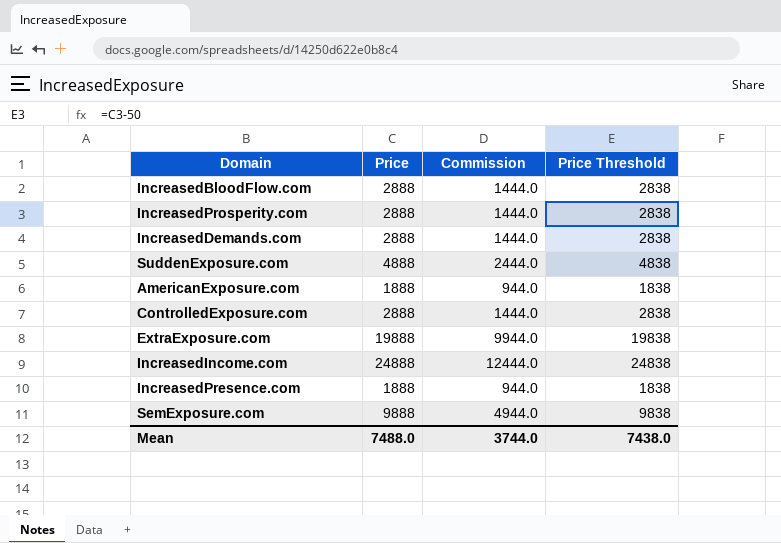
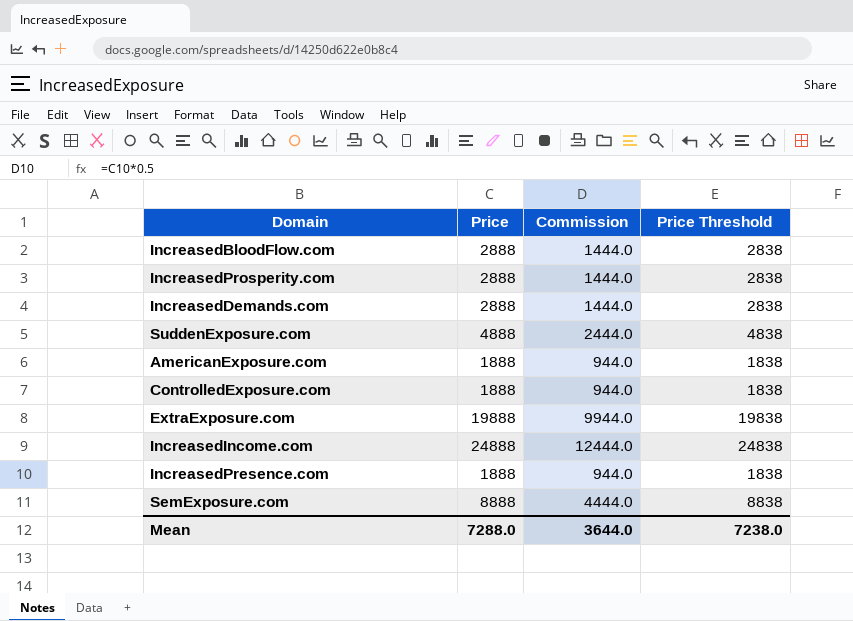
ControlledExposure.com | Price: 2888 -> 1888
ControlledExposure.com | Commission: 1444.0 -> 944.0
ControlledExposure.com | Price Threshold: 2838 -> 1838
SemExposure.com | Price: 9888 -> 8888
SemExposure.com | Commission: 4944.0 -> 4444.0
SemExposure.com | Price Threshold: 9838 -> 8838
Mean | Price: 7488.0 -> 7288.0
Mean | Commission: 3744.0 -> 3644.0
Mean | Price Threshold: 7438.0 -> 7238.0

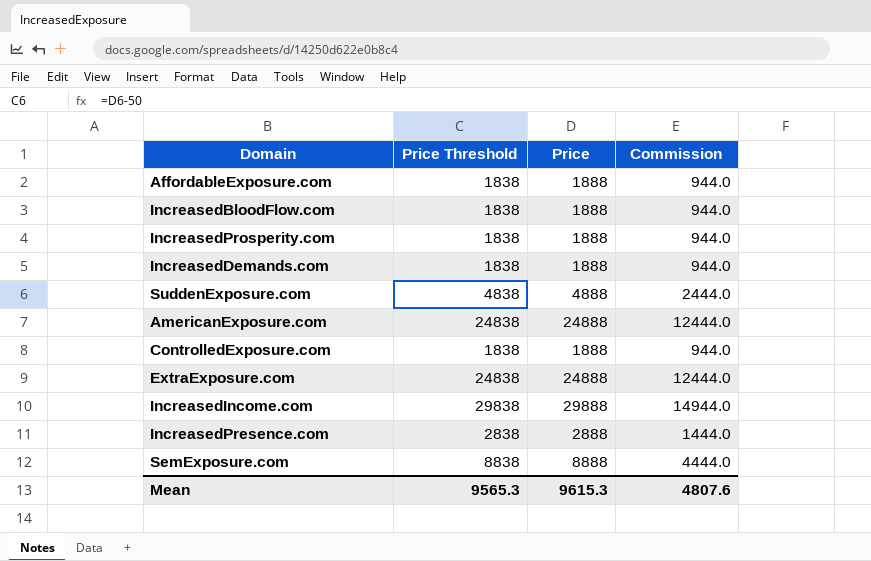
column Price Threshold | position: 4 -> 2
row AffordableExposure.com: none -> 1838 | 1888 | 944.0
IncreasedBloodFlow.com | Price Threshold: 2838 -> 1838
IncreasedBloodFlow.com | Price: 2888 -> 1888
IncreasedBloodFlow.com | Commission: 1444.0 -> 944.0
IncreasedProsperity.com | Price Threshold: 2838 -> 1838
IncreasedProsperity.com | Price: 2888 -> 1888
IncreasedProsperity.com | Commission: 1444.0 -> 944.0
IncreasedDemands.com | Price Threshold: 2838 -> 1838
IncreasedDemands.com | Price: 2888 -> 1888
IncreasedDemands.com | Commission: 1444.0 -> 944.0
AmericanExposure.com | Price Threshold: 1838 -> 24838
AmericanExposure.com | Price: 1888 -> 24888
AmericanExposure.com | Commission: 944.0 -> 12444.0
ExtraExposure.com | Price Threshold: 19838 -> 24838
ExtraExposure.com | Price: 19888 -> 24888
ExtraExposure.com | Commission: 9944.0 -> 12444.0
IncreasedIncome.com | Price Threshold: 24838 -> 29838
IncreasedIncome.com | Price: 24888 -> 29888
IncreasedIncome.com | Commission: 12444.0 -> 14944.0
IncreasedPresence.com | Price Threshold: 1838 -> 2838
IncreasedPresence.com | Price: 1888 -> 2888
IncreasedPresence.com | Commission: 944.0 -> 1444.0
Mean | Price Threshold: 7238.0 -> 9565.3
Mean | Price: 7288.0 -> 9615.3
Mean | Commission: 3644.0 -> 4807.6

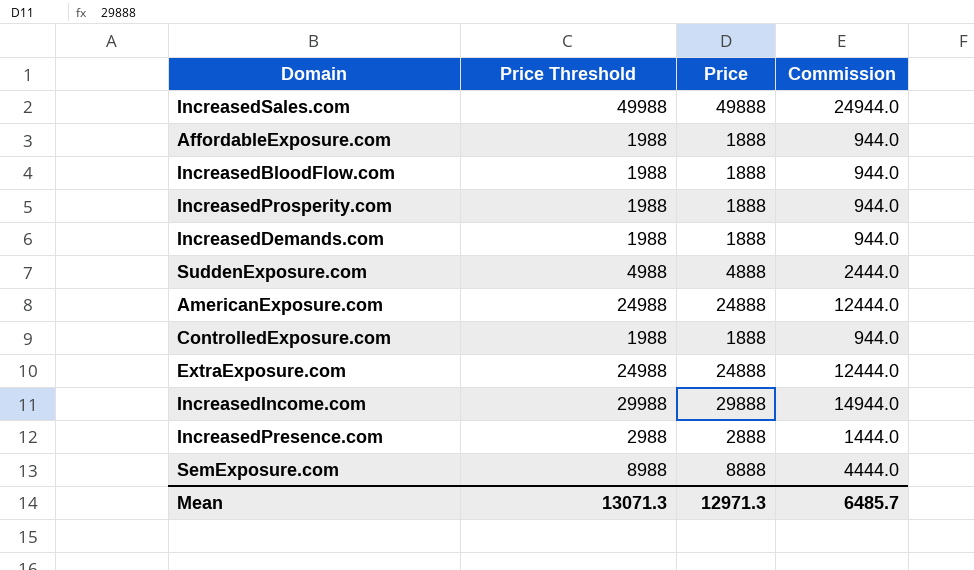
column Price Threshold | formula: [Price] - 50 -> [Price] + 100
row IncreasedSales.com: none -> 49988 | 49888 | 24944.0
Mean | Price Threshold: 9565.3 -> 13071.3
Mean | Price: 9615.3 -> 12971.3
Mean | Commission: 4807.6 -> 6485.7

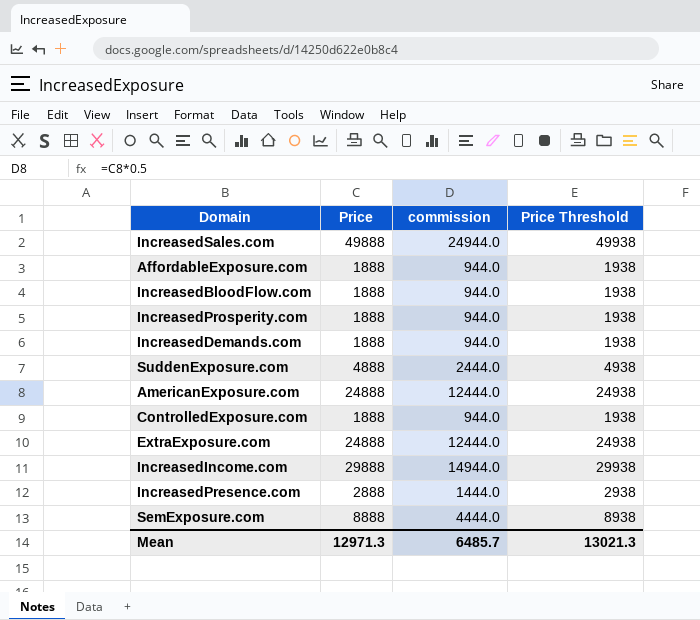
column name: Commission -> commission
column Price Threshold | formula: [Price] + 100 -> [Price] + 50
column Price Threshold | position: 2 -> 4
Mean | Price Threshold: 13071.3 -> 13021.3

